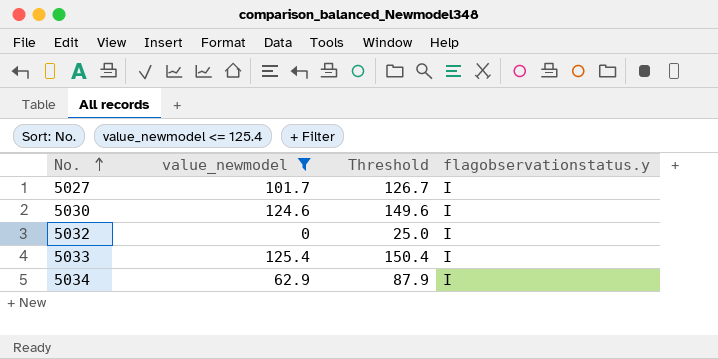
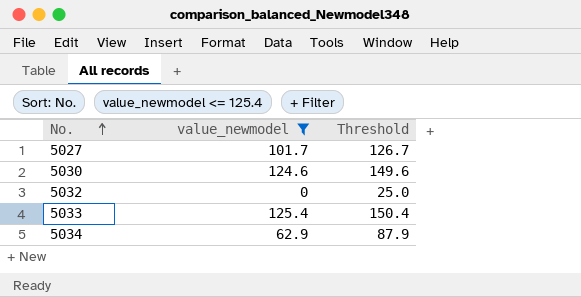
column flagobservationstatus.y | position: 4 -> none

